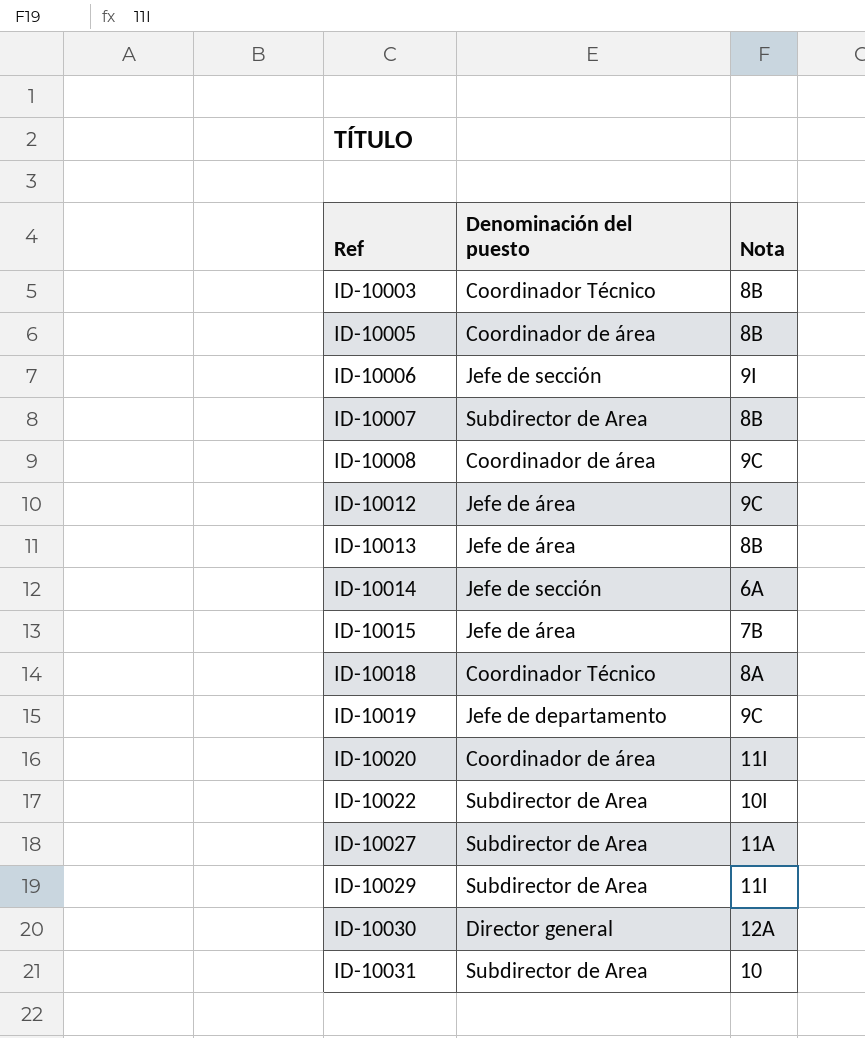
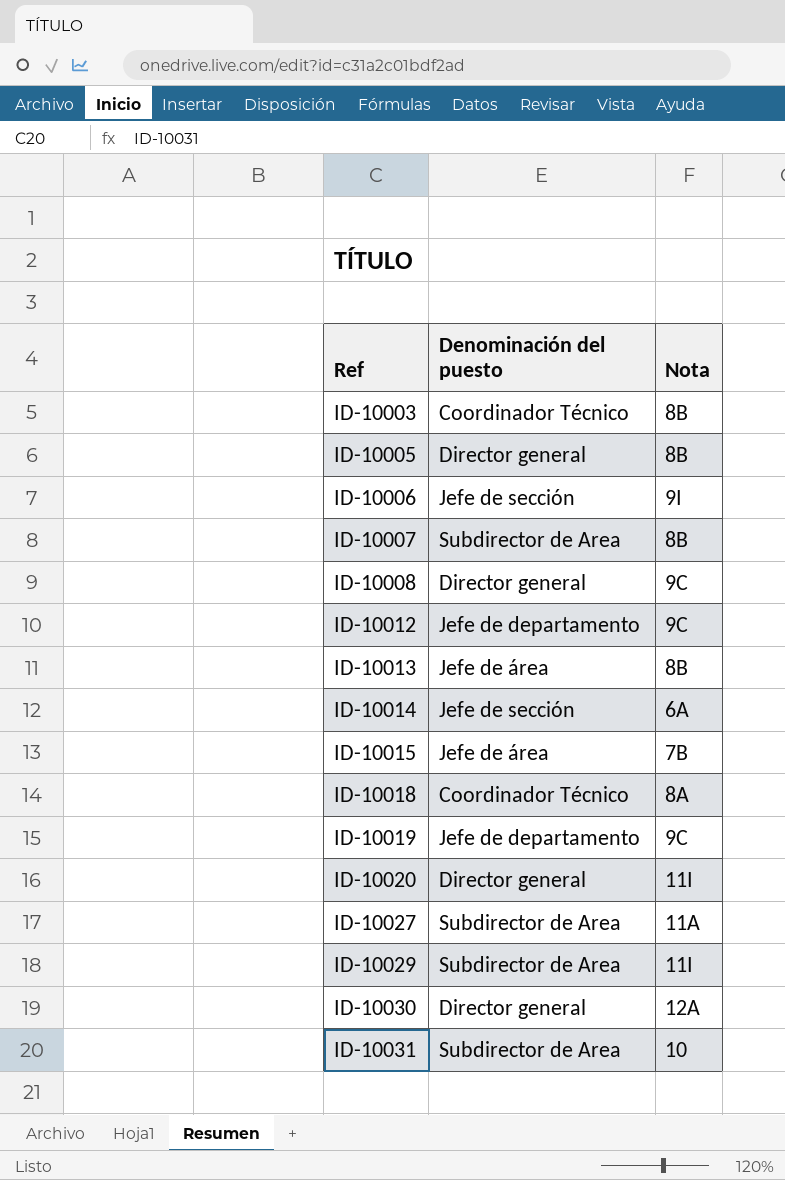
row ID-10022: Subdirector de Area | 10I -> none
ID-10005 | Denominación del puesto: Coordinador de área -> Director general
ID-10008 | Denominación del puesto: Coordinador de área -> Director general
ID-10012 | Denominación del puesto: Jefe de área -> Jefe de departamento
ID-10020 | Denominación del puesto: Coordinador de área -> Director general

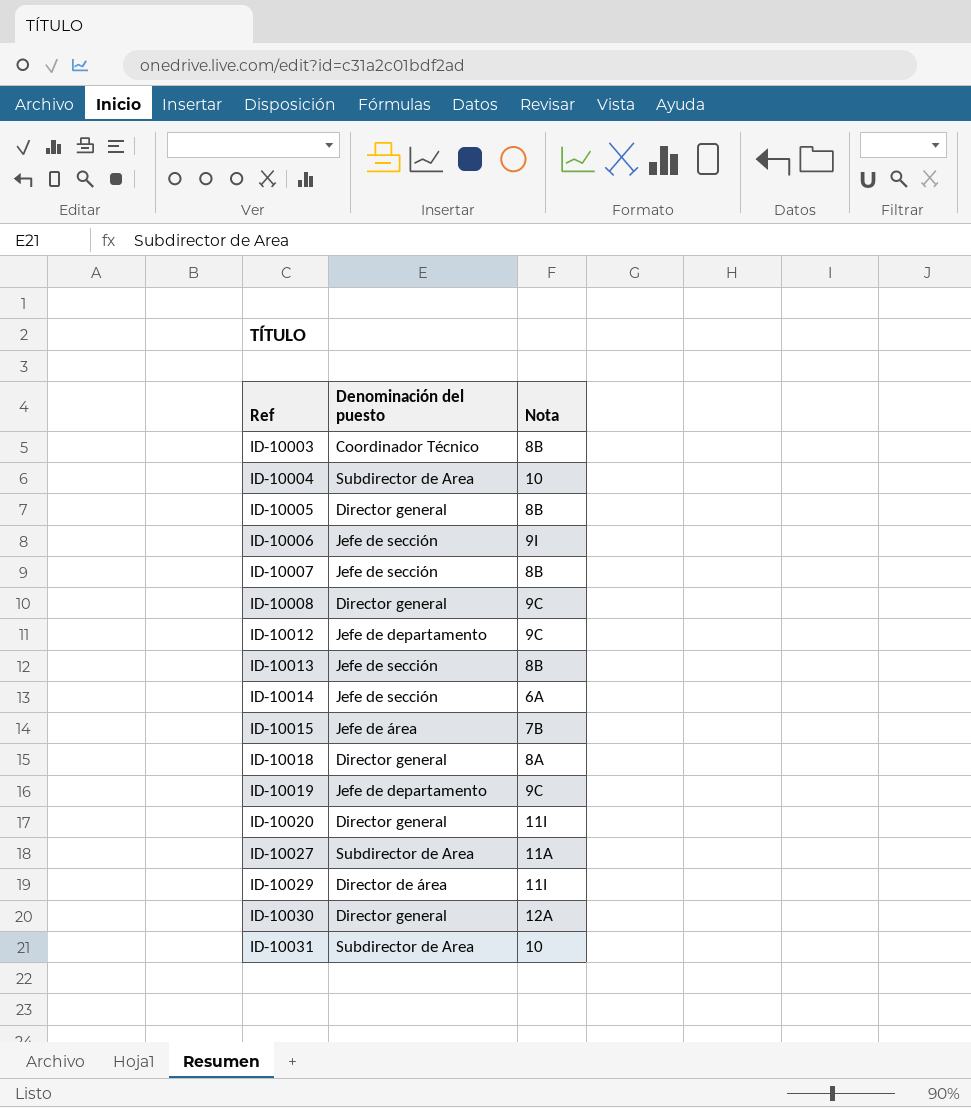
row ID-10004: none -> Subdirector de Area | 10
ID-10007 | Denominación del puesto: Subdirector de Area -> Jefe de sección
ID-10013 | Denominación del puesto: Jefe de área -> Jefe de sección
ID-10018 | Denominación del puesto: Coordinador Técnico -> Director general
ID-10029 | Denominación del puesto: Subdirector de Area -> Director de área

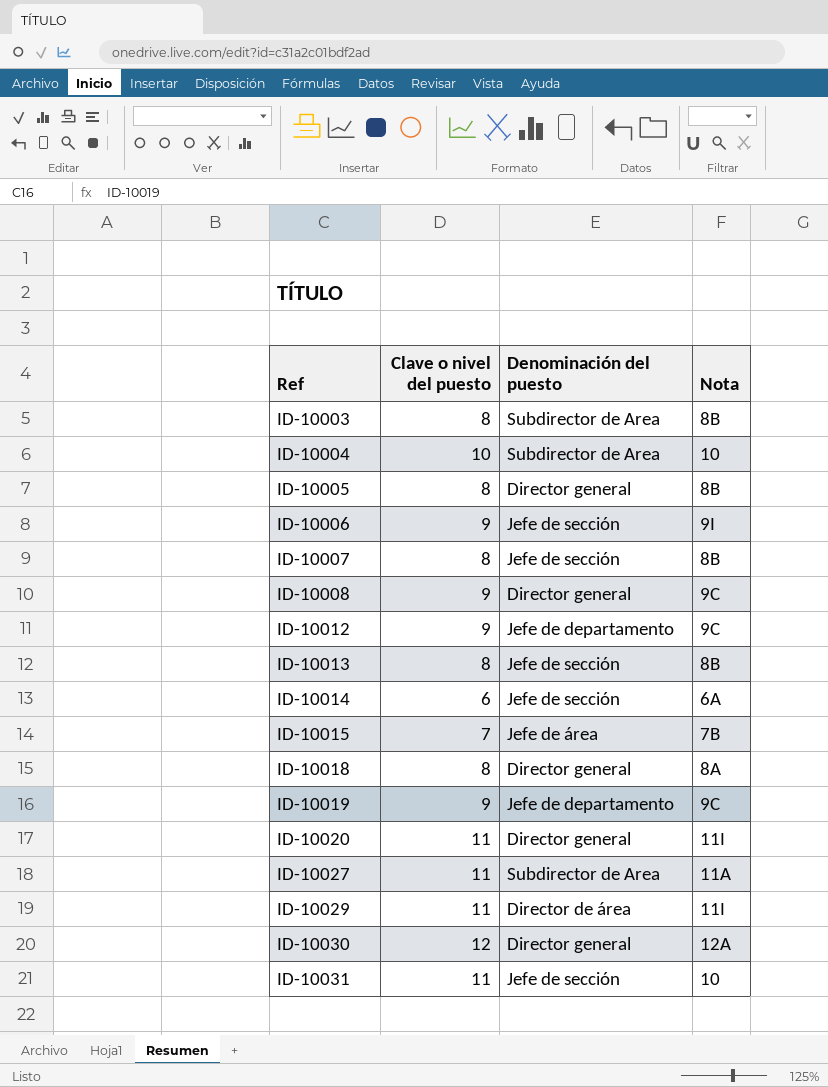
column Clave o nivel del puesto | position: none -> 2
ID-10003 | Denominación del puesto: Coordinador Técnico -> Subdirector de Area
ID-10031 | Denominación del puesto: Subdirector de Area -> Jefe de sección

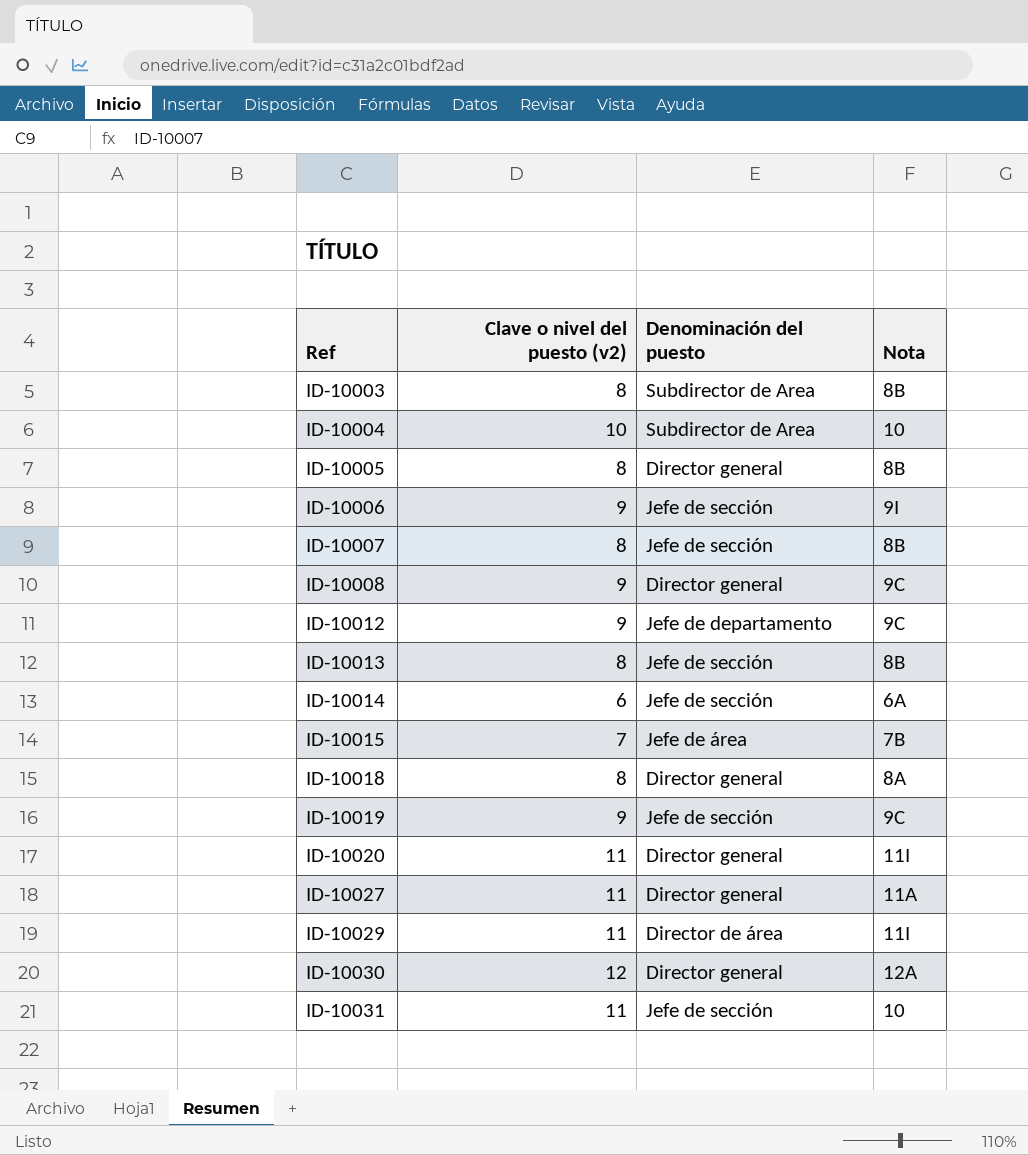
column name: Clave o nivel del puesto -> Clave o nivel del puesto (v2)
ID-10019 | Denominación del puesto: Jefe de departamento -> Jefe de sección
ID-10027 | Denominación del puesto: Subdirector de Area -> Director general

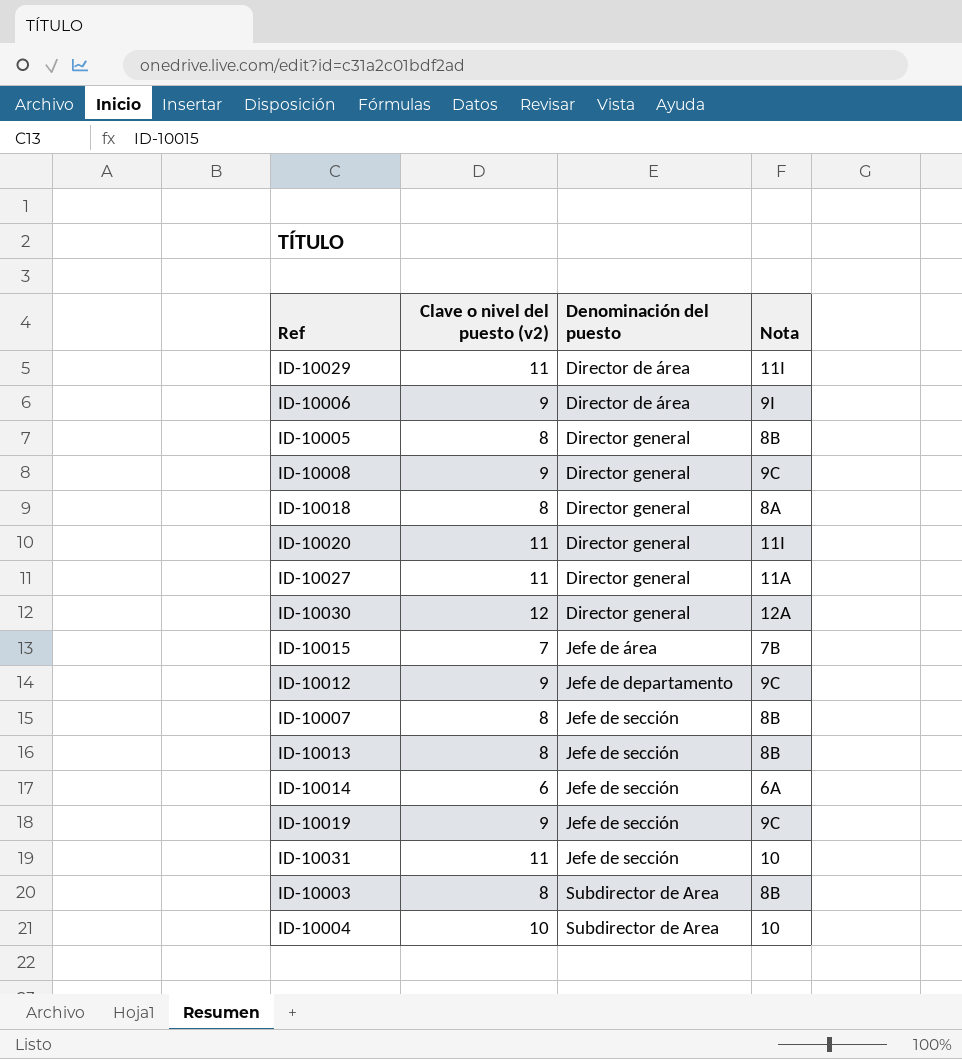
row order: Ref ascending -> Denominación del puesto ascending
ID-10006 | Denominación del puesto: Jefe de sección -> Director de área

